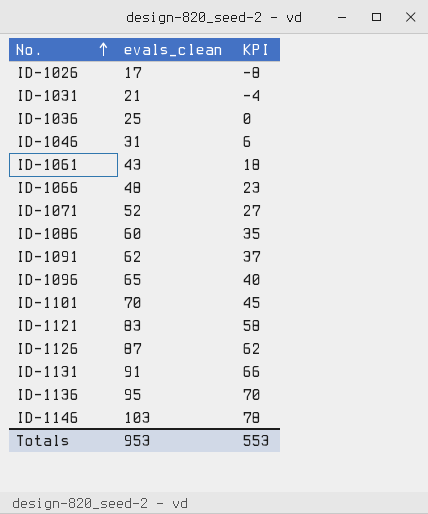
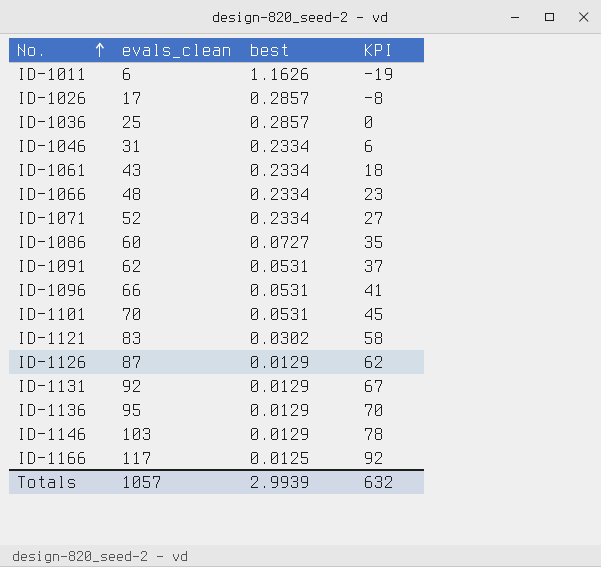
column best | position: none -> 3
row ID-1031: 21 | -4 -> none
row ID-1011: none -> 6 | 1.1626 | -19
ID-1096 | evals_clean: 65 -> 66
ID-1096 | KPI: 40 -> 41
ID-1131 | evals_clean: 91 -> 92
ID-1131 | KPI: 66 -> 67
row ID-1166: none -> 117 | 0.0125 | 92
Totals | evals_clean: 953 -> 1057
Totals | KPI: 553 -> 632

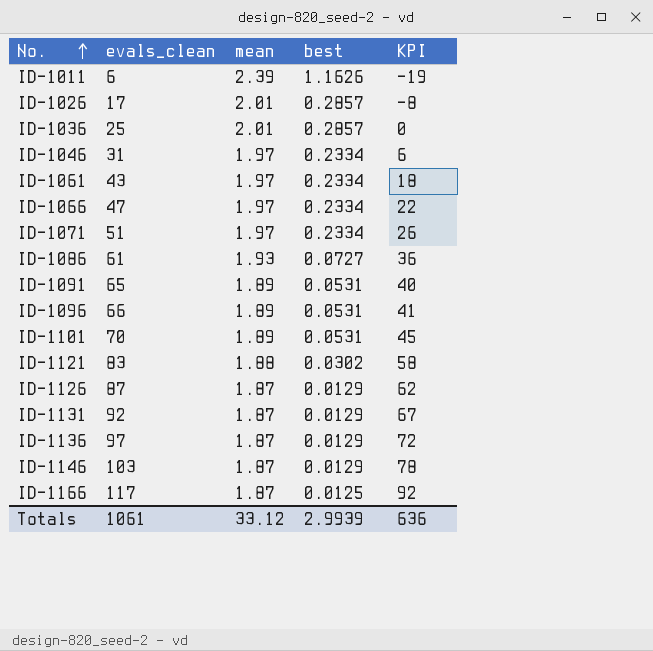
column mean | position: none -> 3
ID-1066 | evals_clean: 48 -> 47
ID-1066 | KPI: 23 -> 22
ID-1071 | evals_clean: 52 -> 51
ID-1071 | KPI: 27 -> 26
ID-1086 | evals_clean: 60 -> 61
ID-1086 | KPI: 35 -> 36
ID-1091 | evals_clean: 62 -> 65
ID-1091 | KPI: 37 -> 40
ID-1136 | evals_clean: 95 -> 97
ID-1136 | KPI: 70 -> 72
Totals | evals_clean: 1057 -> 1061
Totals | KPI: 632 -> 636

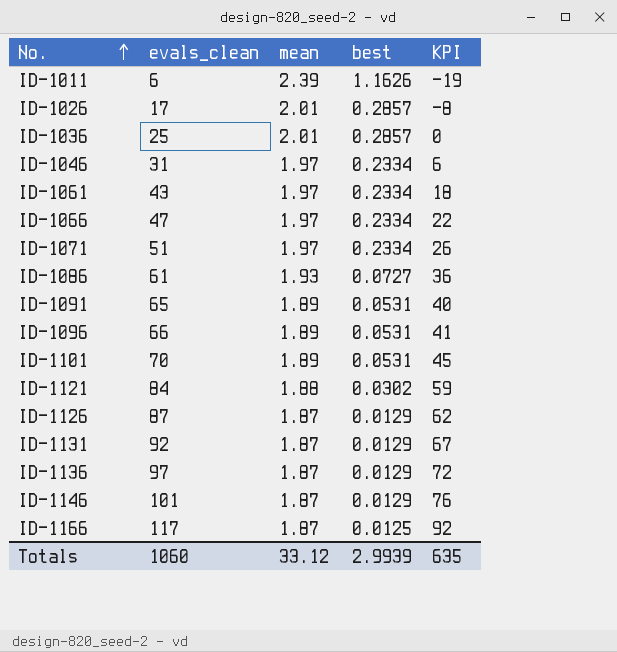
ID-1121 | evals_clean: 83 -> 84
ID-1121 | KPI: 58 -> 59
ID-1146 | evals_clean: 103 -> 101
ID-1146 | KPI: 78 -> 76
Totals | evals_clean: 1061 -> 1060
Totals | KPI: 636 -> 635

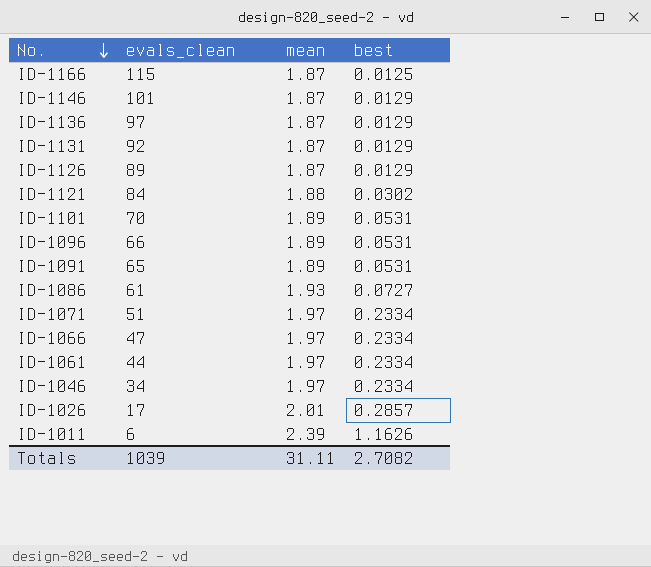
row order: No. ascending -> No. descending
column KPI | formula: [evals_clean] - 25 -> none
row ID-1036: 25 | 2.01 | 0.2857 | 0 -> none
ID-1166 | evals_clean: 117 -> 115
ID-1126 | evals_clean: 87 -> 89
ID-1061 | evals_clean: 43 -> 44
ID-1046 | evals_clean: 31 -> 34
Totals | evals_clean: 1060 -> 1039
Totals | mean: 33.12 -> 31.11
Totals | best: 2.9939 -> 2.7082

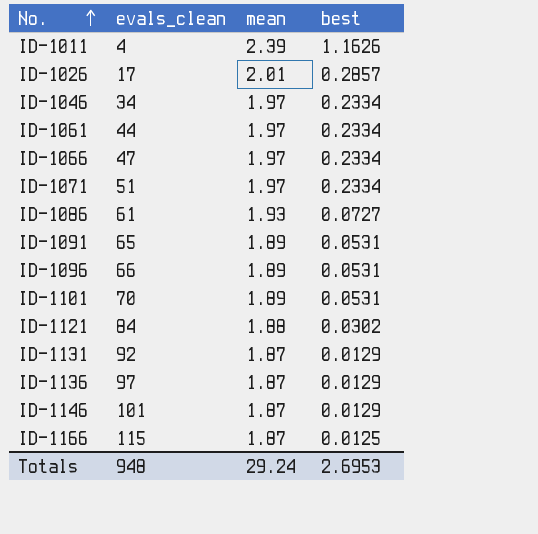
row order: No. descending -> No. ascending
row ID-1126: 89 | 1.87 | 0.0129 -> none
ID-1011 | evals_clean: 6 -> 4
Totals | evals_clean: 1039 -> 948
Totals | mean: 31.11 -> 29.24
Totals | best: 2.7082 -> 2.6953

